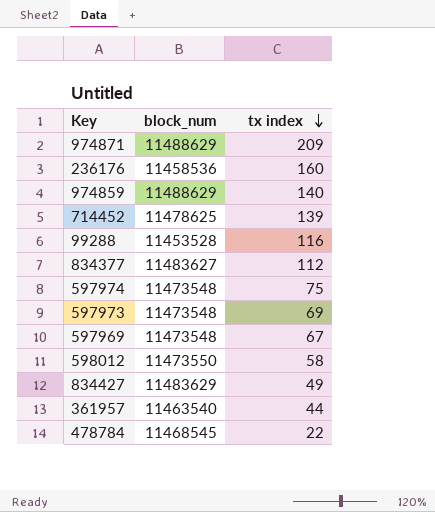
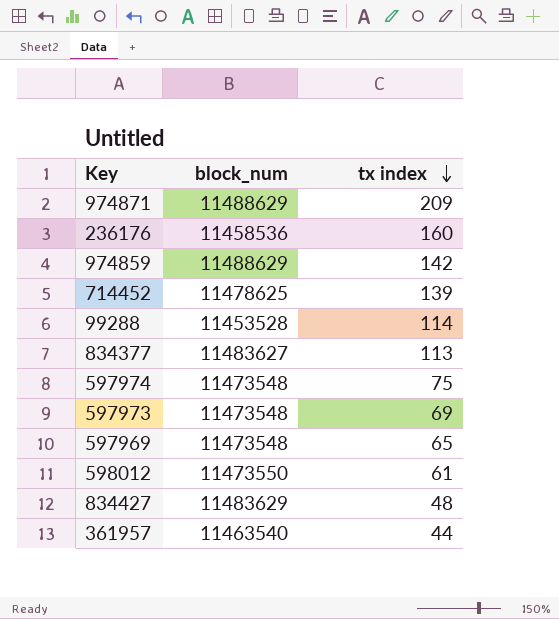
row 478784: 11468545 | 22 -> none
974859 | tx index: 140 -> 142
99288 | tx index: 116 -> 114
834377 | tx index: 112 -> 113
597969 | tx index: 67 -> 65
598012 | tx index: 58 -> 61
834427 | tx index: 49 -> 48

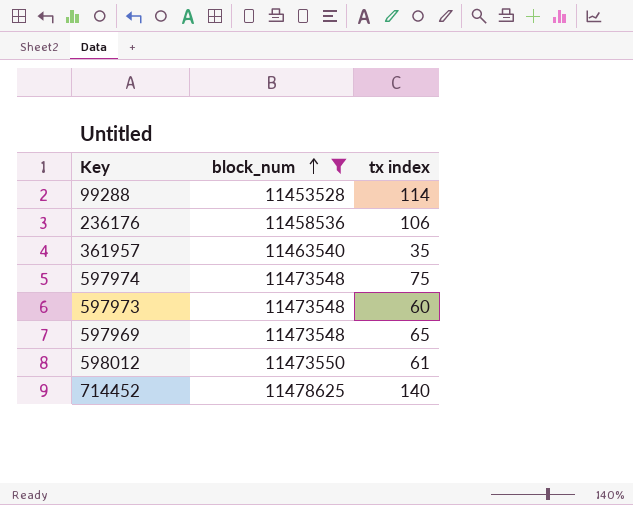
filter: none -> block_num <= 11478625
row order: tx index descending -> block_num ascending
236176 | tx index: 160 -> 106
361957 | tx index: 44 -> 35
597973 | tx index: 69 -> 60
714452 | tx index: 139 -> 140

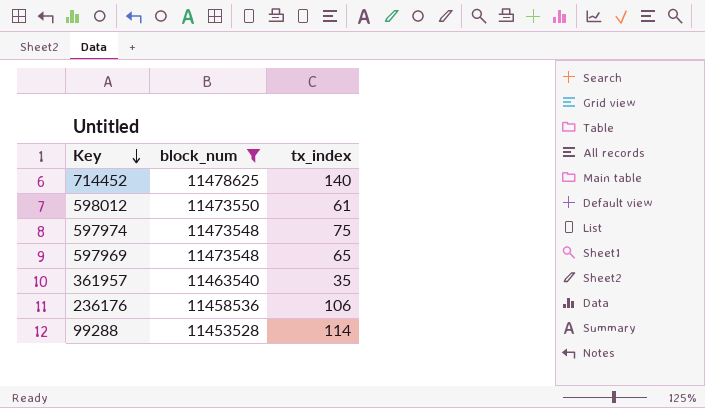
row order: block_num ascending -> Key descending
column name: tx index -> tx_index
row 597973: 11473548 | 60 -> none

